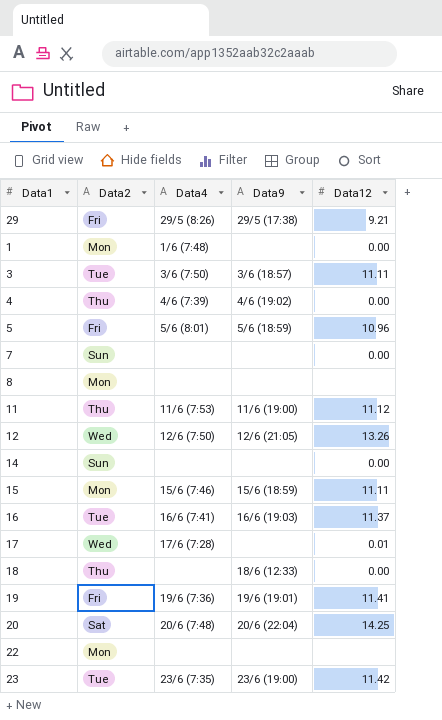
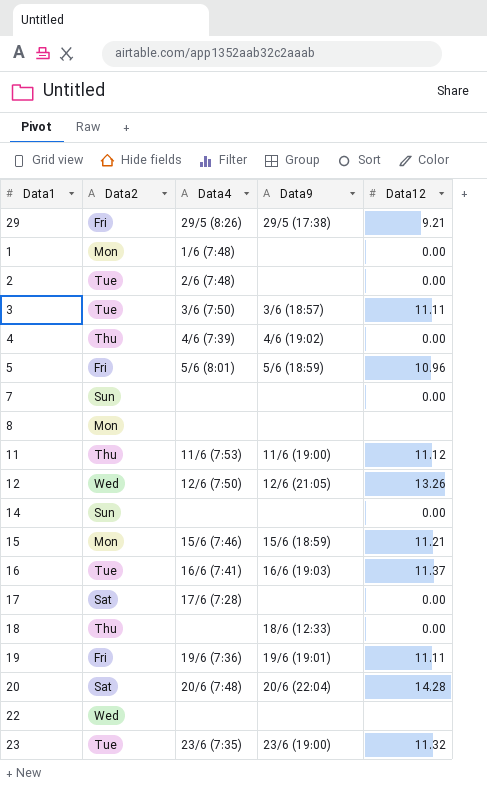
row 2: none -> Tue | 2/6 (7:48) | none | 0.00
15 | Data12: 11.11 -> 11.21
17 | Data2: Wed -> Sat
17 | Data12: 0.01 -> 0.00
19 | Data12: 11.41 -> 11.11
20 | Data12: 14.25 -> 14.28
22 | Data2: Mon -> Wed
23 | Data12: 11.42 -> 11.32

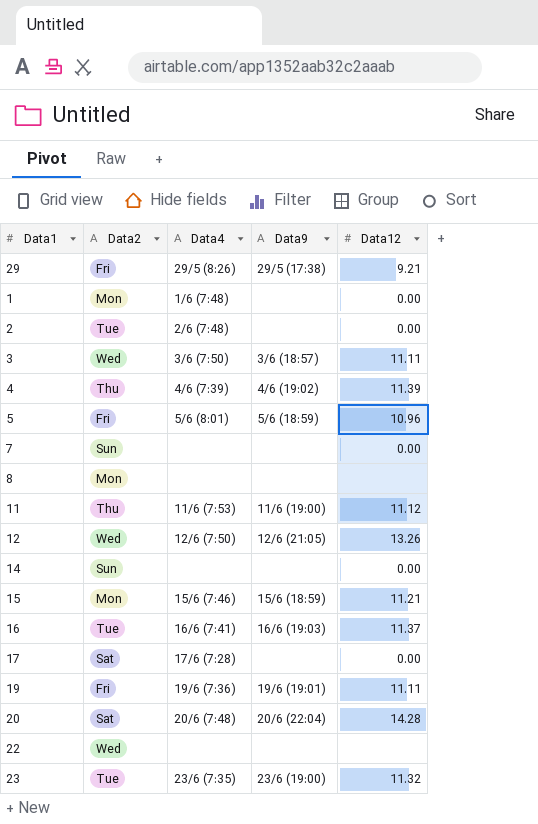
row 18: Thu | none | 18/6 (12:33) | 0.00 -> none
3 | Data2: Tue -> Wed
4 | Data12: 0.00 -> 11.39

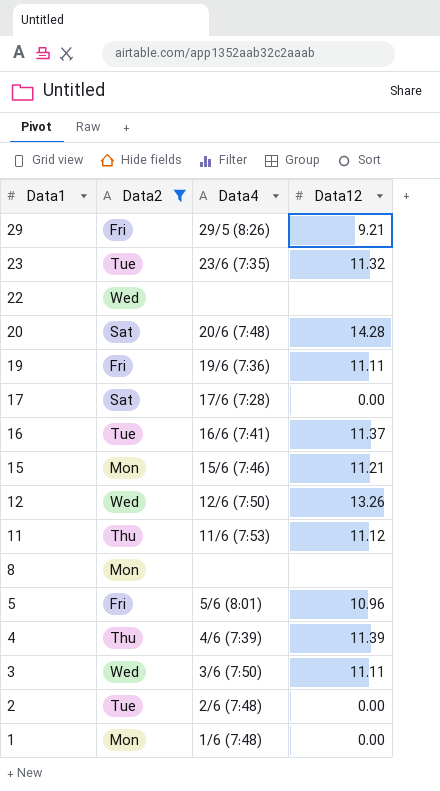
filter: none -> Data2 != Sun
row order: none -> Data1 descending
column Data9 | position: 4 -> none

